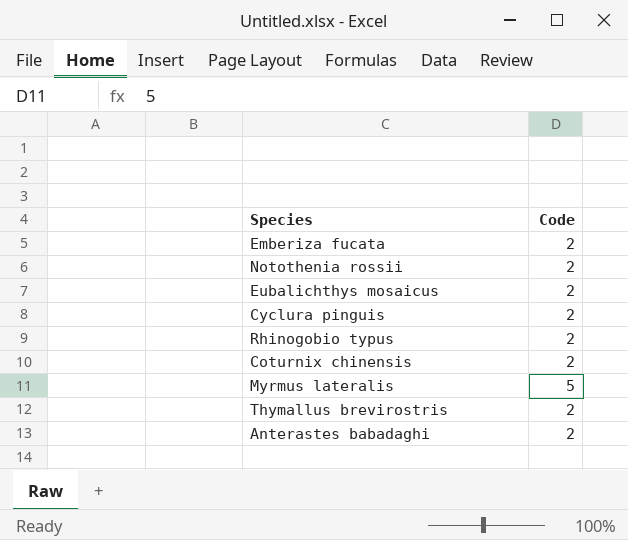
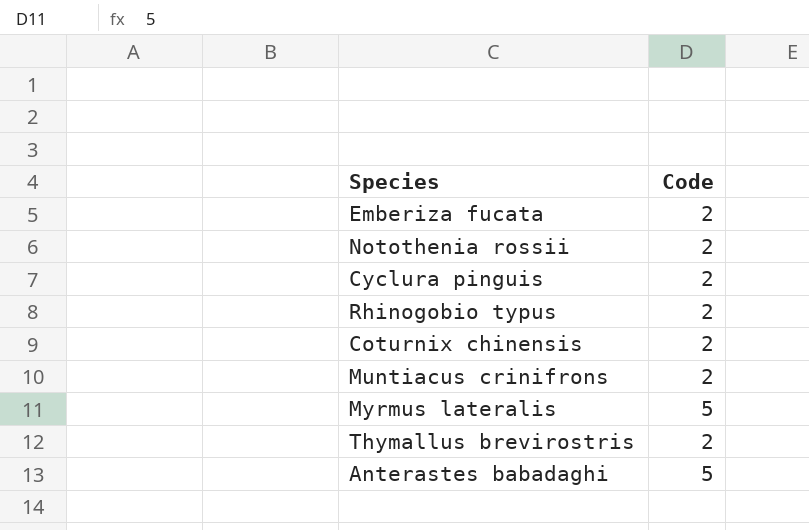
row Eubalichthys mosaicus: 2 -> none
row Muntiacus crinifrons: none -> 2
Anterastes babadaghi | Code: 2 -> 5

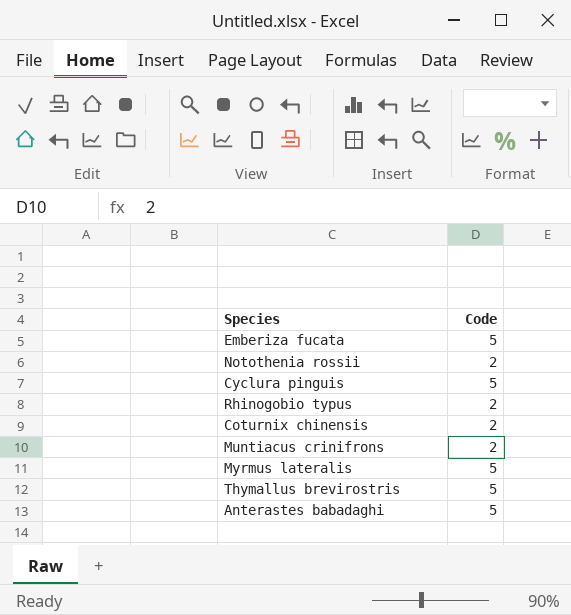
Emberiza fucata | Code: 2 -> 5
Cyclura pinguis | Code: 2 -> 5
Thymallus brevirostris | Code: 2 -> 5

